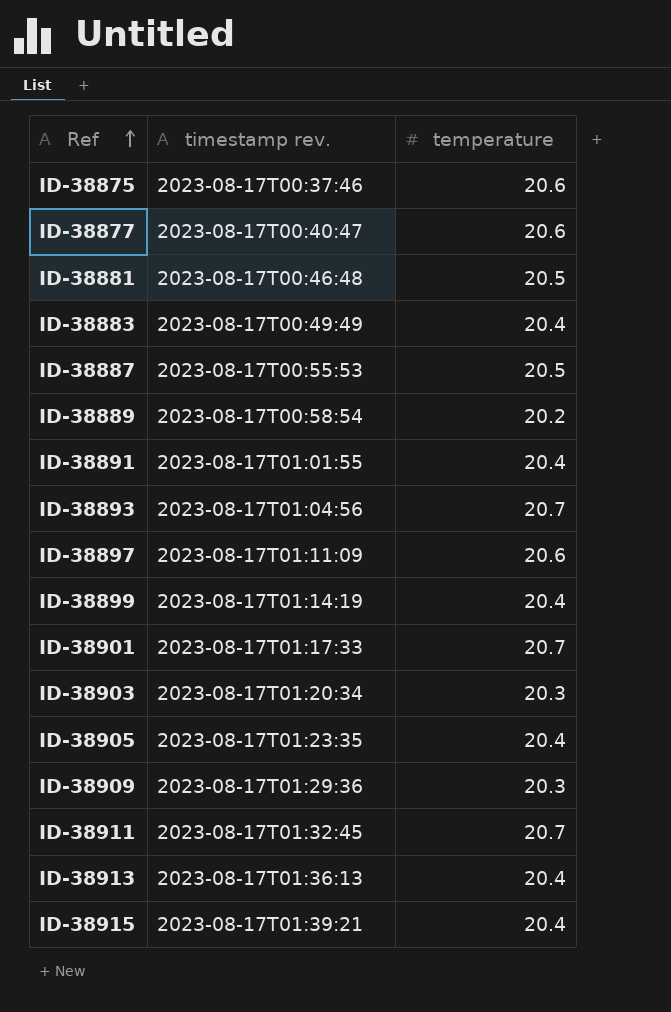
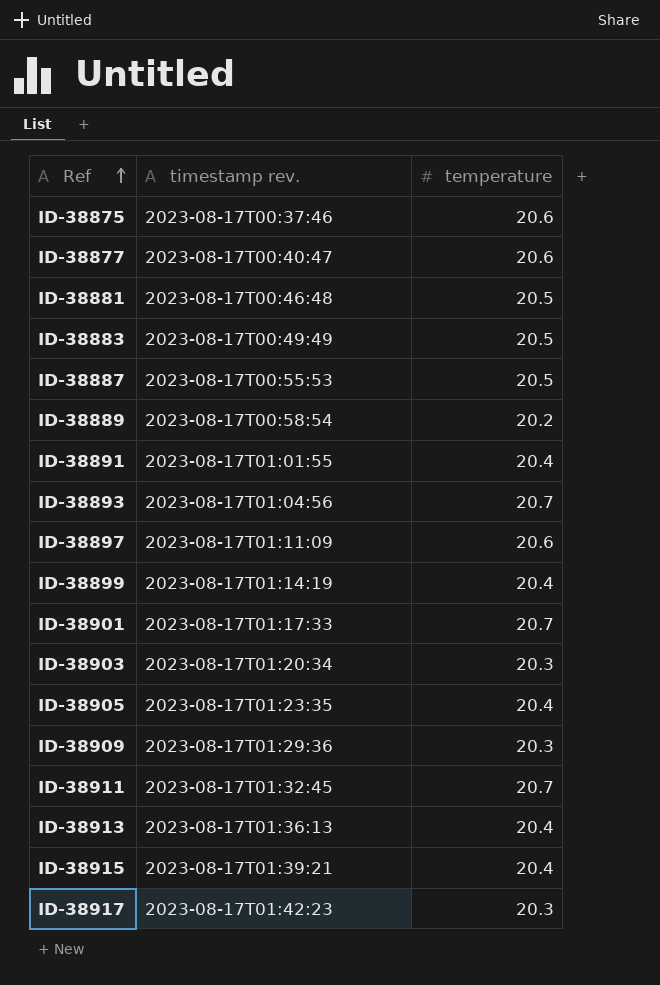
ID-38883 | temperature: 20.4 -> 20.5
row ID-38917: none -> 2023-08-17T01:42:23 | 20.3

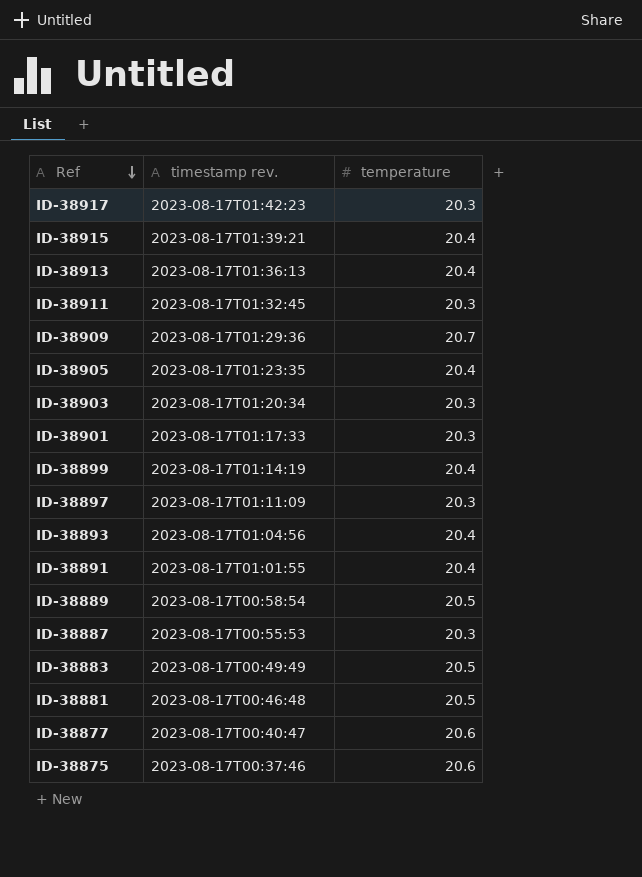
row order: Ref ascending -> Ref descending
ID-38911 | temperature: 20.7 -> 20.3
ID-38909 | temperature: 20.3 -> 20.7
ID-38901 | temperature: 20.7 -> 20.3
ID-38897 | temperature: 20.6 -> 20.3
ID-38893 | temperature: 20.7 -> 20.4
ID-38889 | temperature: 20.2 -> 20.5
ID-38887 | temperature: 20.5 -> 20.3

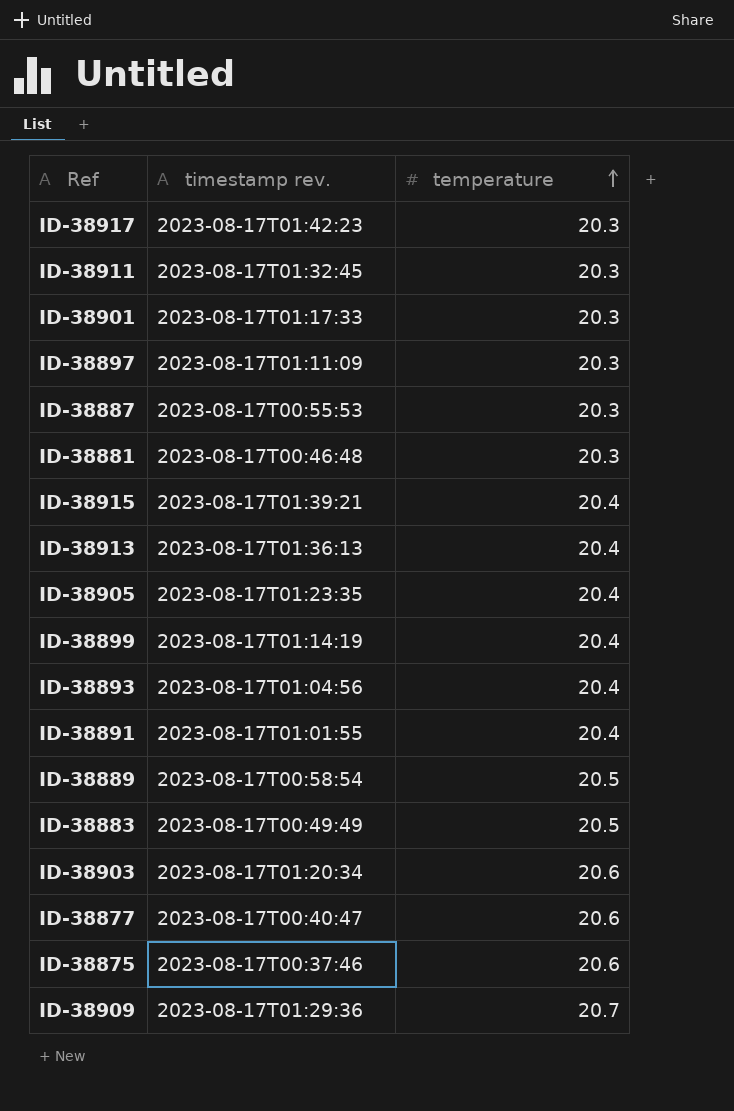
row order: Ref descending -> temperature ascending
ID-38881 | temperature: 20.5 -> 20.3
ID-38903 | temperature: 20.3 -> 20.6

